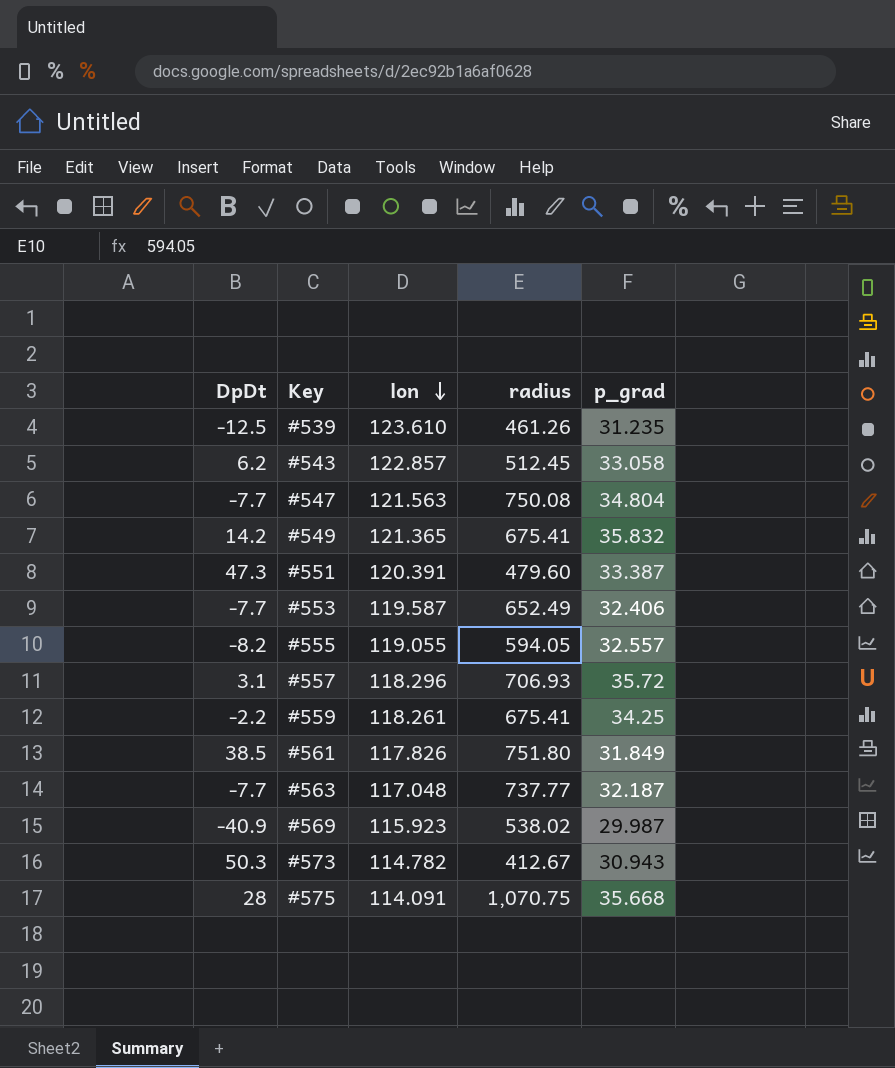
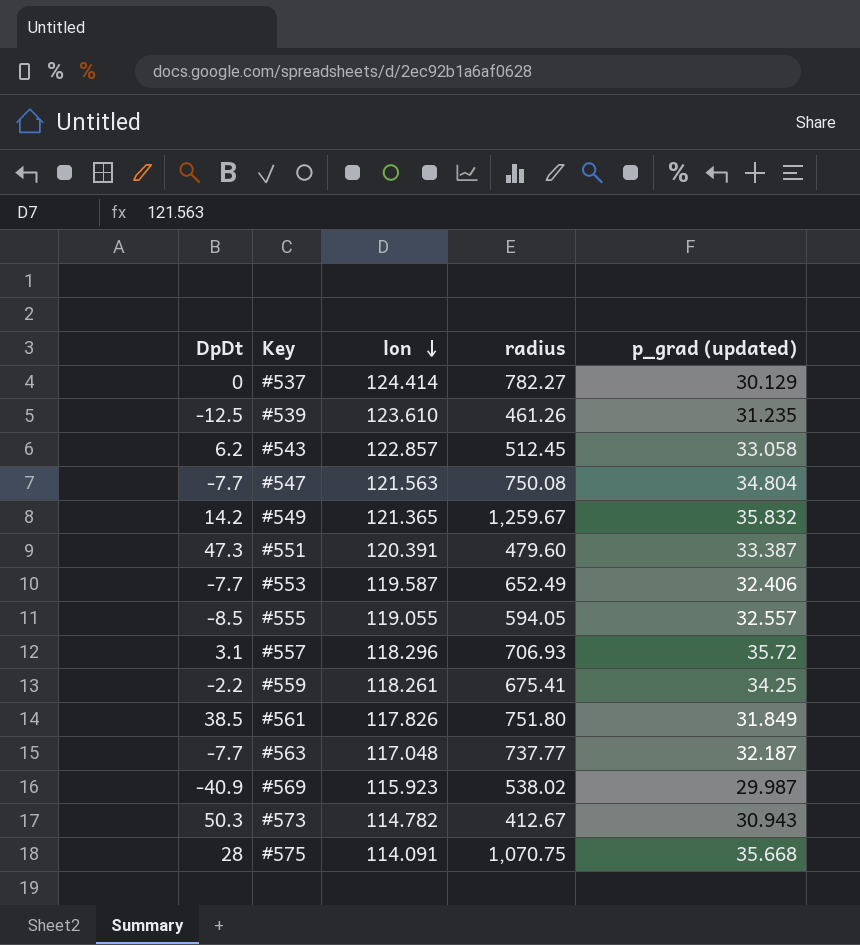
column name: p_grad -> p_grad (updated)
row #537: none -> 0 | 124.414 | 782.27 | 30.129
#549 | radius: 675.41 -> 1,259.67
#555 | DpDt: -8.2 -> -8.5

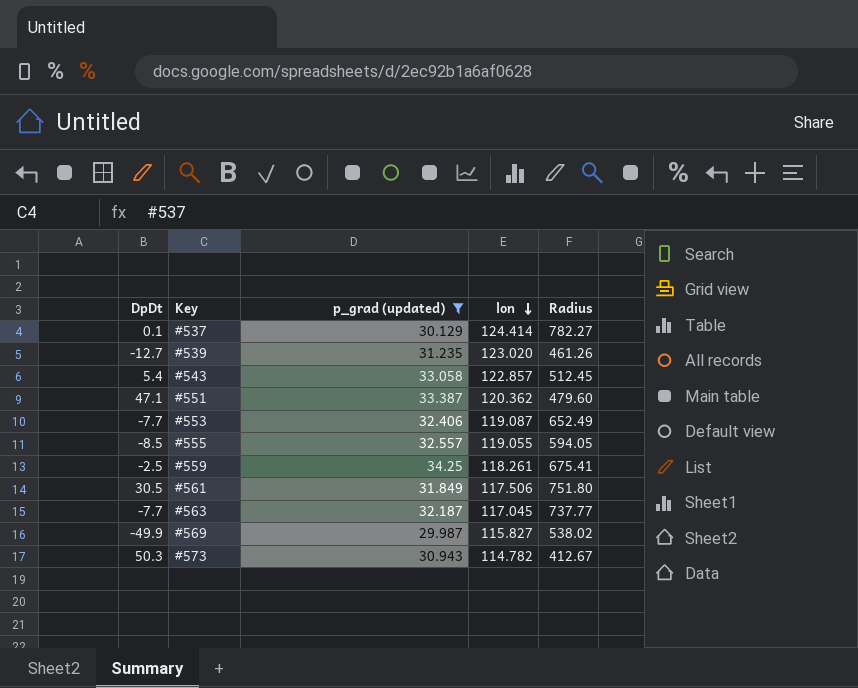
filter: none -> p_grad (updated) <= 34.25
column p_grad (updated) | position: 5 -> 3
column name: radius -> Radius
#537 | DpDt: 0 -> 0.1
#539 | DpDt: -12.5 -> -12.7
#539 | lon: 123.610 -> 123.020
#543 | DpDt: 6.2 -> 5.4
#551 | DpDt: 47.3 -> 47.1
#551 | lon: 120.391 -> 120.362
#553 | lon: 119.587 -> 119.087
#559 | DpDt: -2.2 -> -2.5
#561 | DpDt: 38.5 -> 30.5
#561 | lon: 117.826 -> 117.506
#563 | lon: 117.048 -> 117.045
#569 | DpDt: -40.9 -> -49.9
#569 | lon: 115.923 -> 115.827

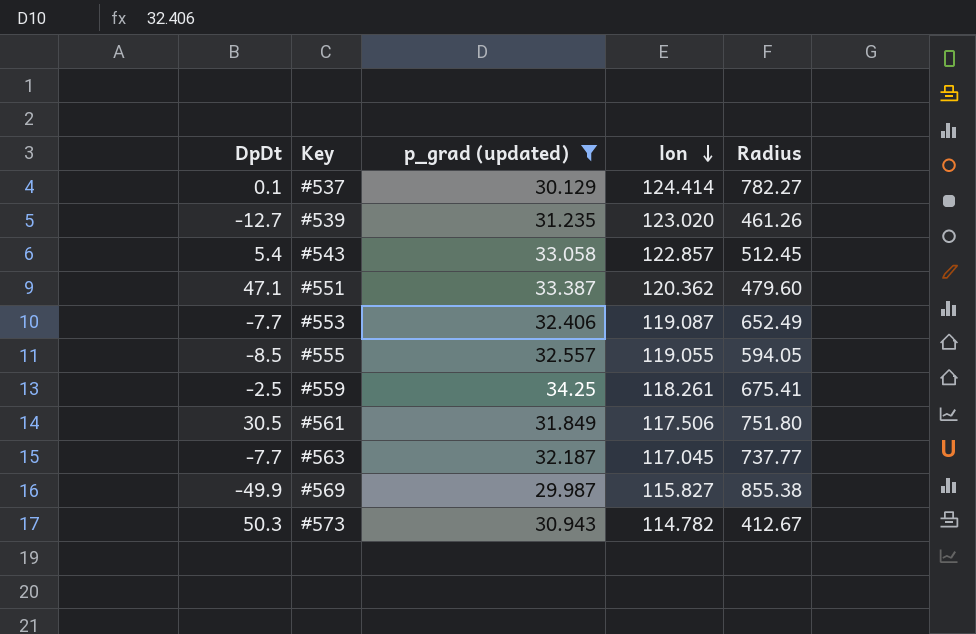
#569 | Radius: 538.02 -> 855.38

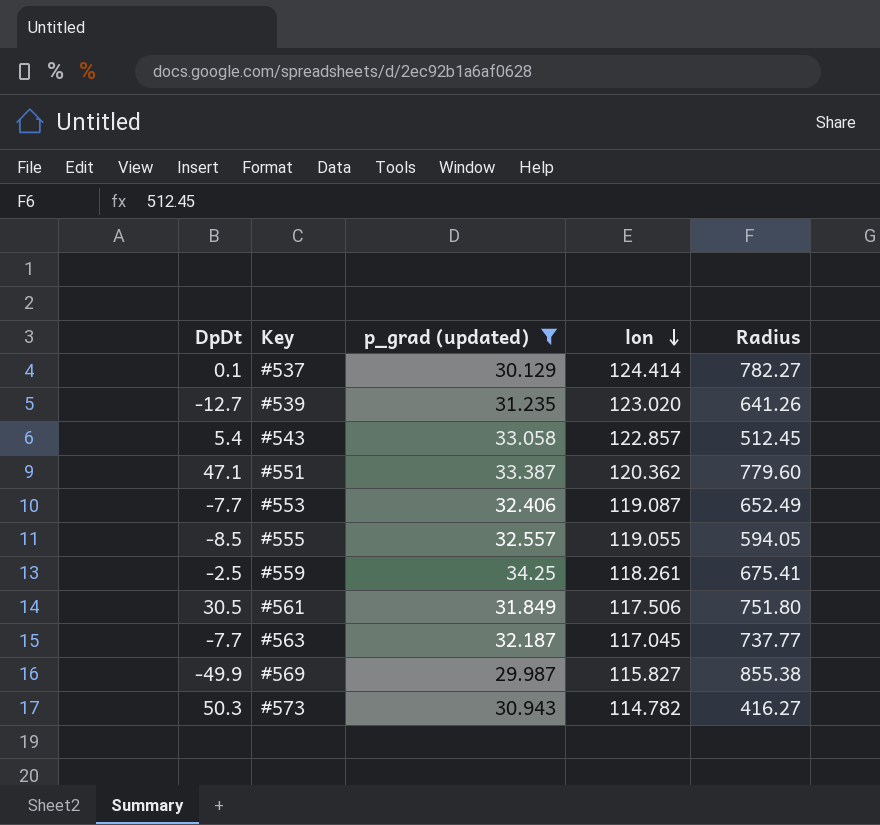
#539 | Radius: 461.26 -> 641.26
#551 | Radius: 479.60 -> 779.60
#573 | Radius: 412.67 -> 416.27

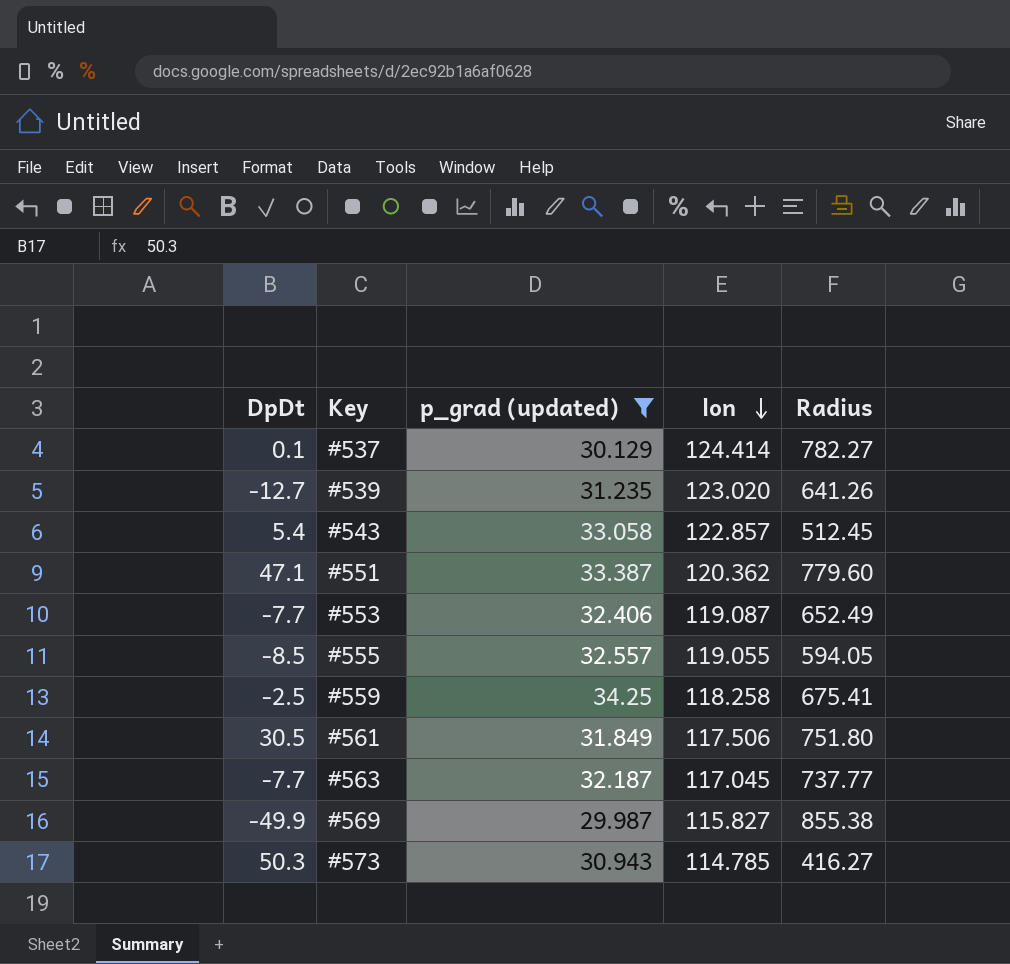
#559 | lon: 118.261 -> 118.258
#573 | lon: 114.782 -> 114.785

